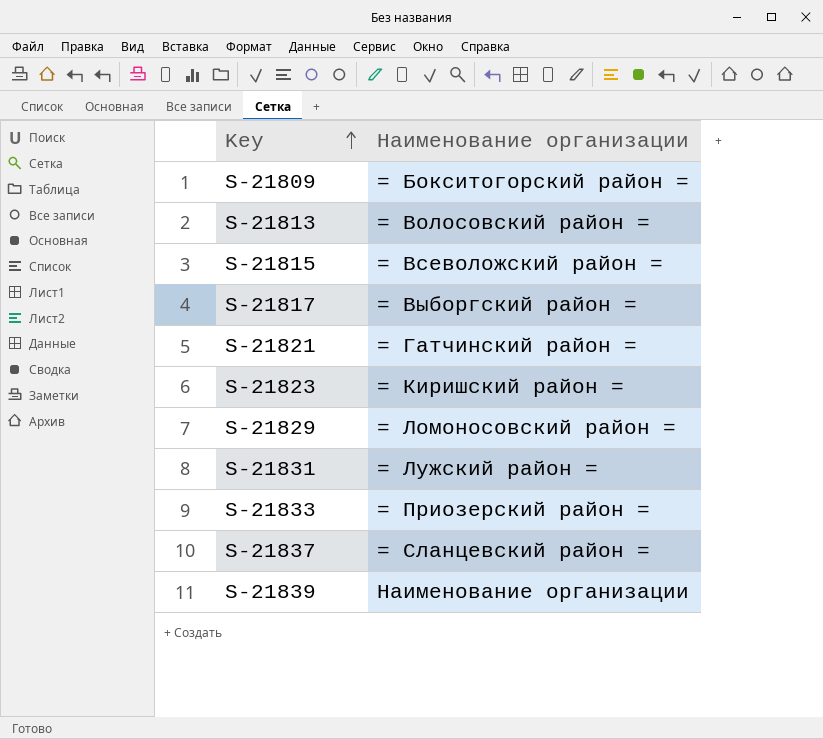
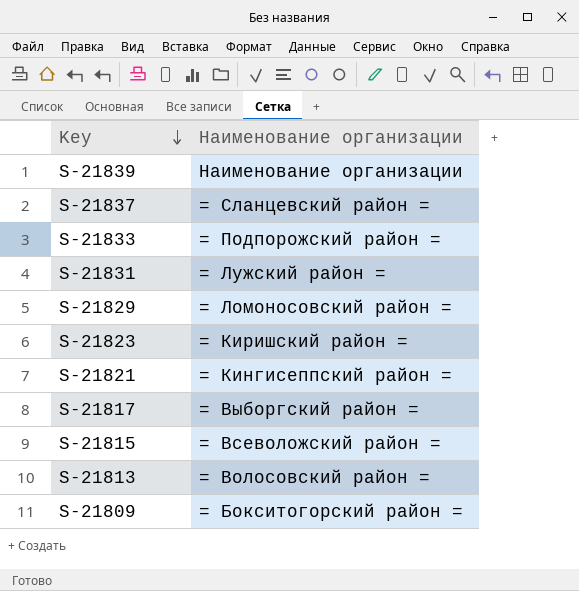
row order: Key ascending -> Key descending
S-21833 | Наименование организации: = Приозерский район = -> = Подпорожский район =
S-21821 | Наименование организации: = Гатчинский район = -> = Кингисеппский район =

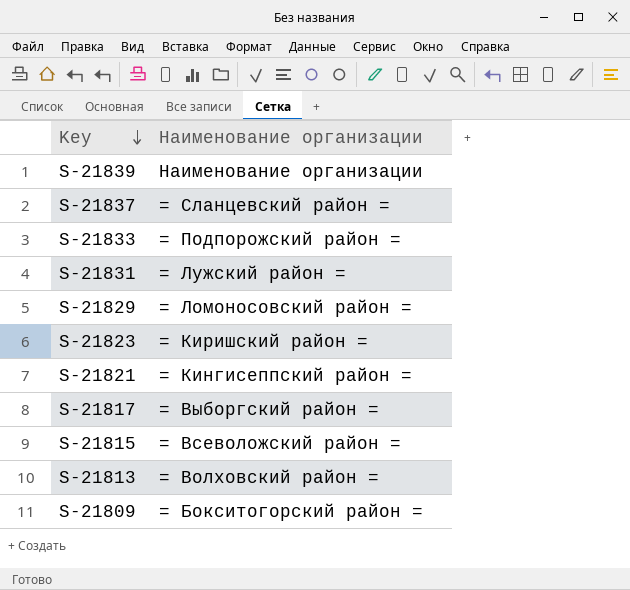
S-21813 | Наименование организации: = Волосовский район = -> = Волховский район =

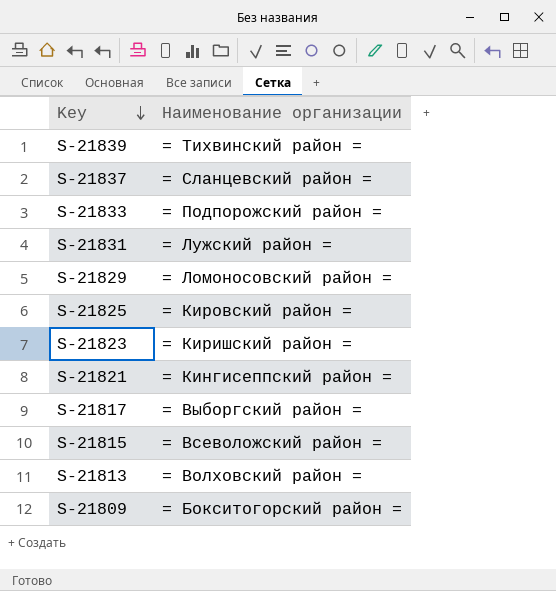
S-21839 | Наименование организации: Наименование организации -> = Тихвинский район =
row S-21825: none -> = Кировский район =

